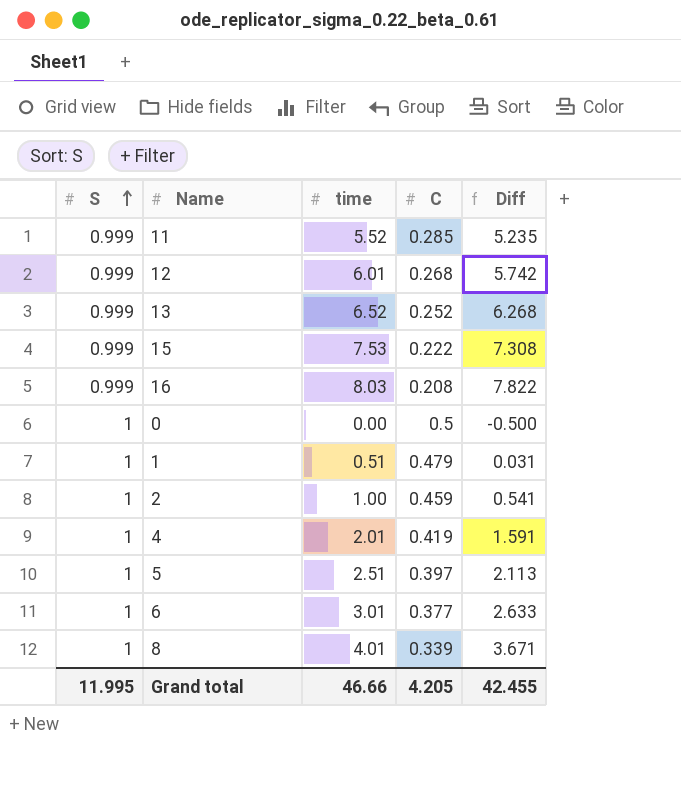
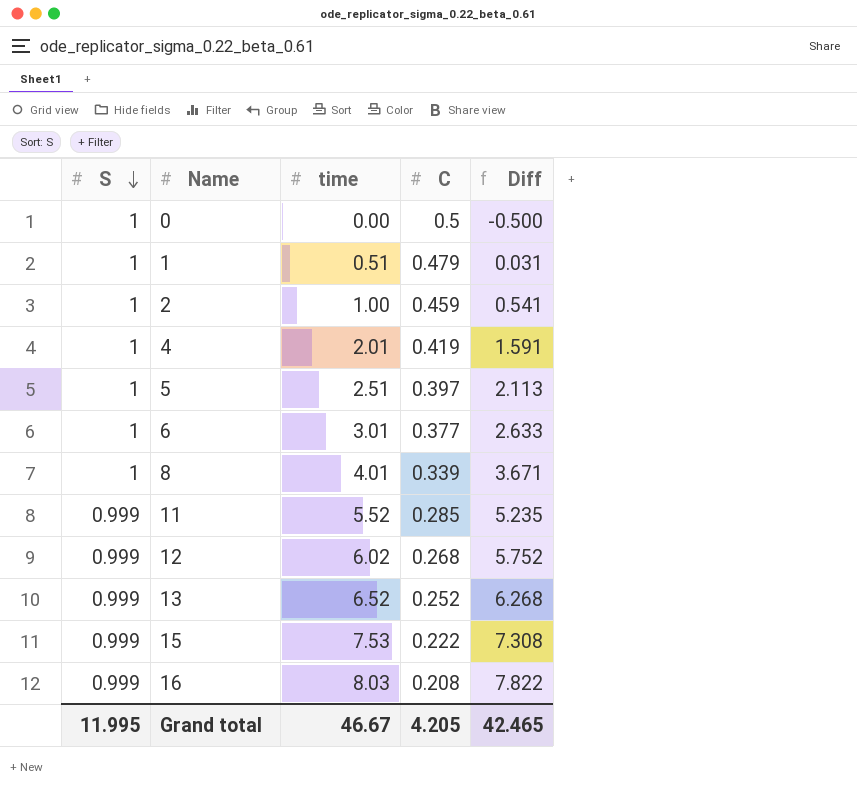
row order: S ascending -> S descending
12 | time: 6.01 -> 6.02
12 | Diff: 5.742 -> 5.752
Grand total | time: 46.66 -> 46.67
Grand total | Diff: 42.455 -> 42.465

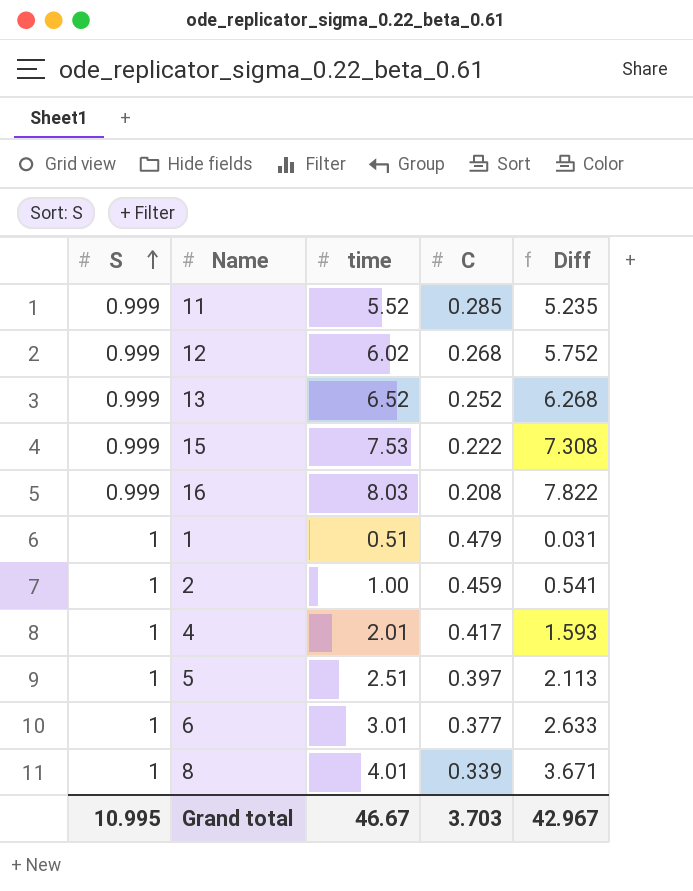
row order: S descending -> S ascending
row 0: 1 | 0.00 | 0.5 | -0.500 -> none
4 | C: 0.419 -> 0.417
4 | Diff: 1.591 -> 1.593
Grand total | S: 11.995 -> 10.995
Grand total | C: 4.205 -> 3.703
Grand total | Diff: 42.465 -> 42.967

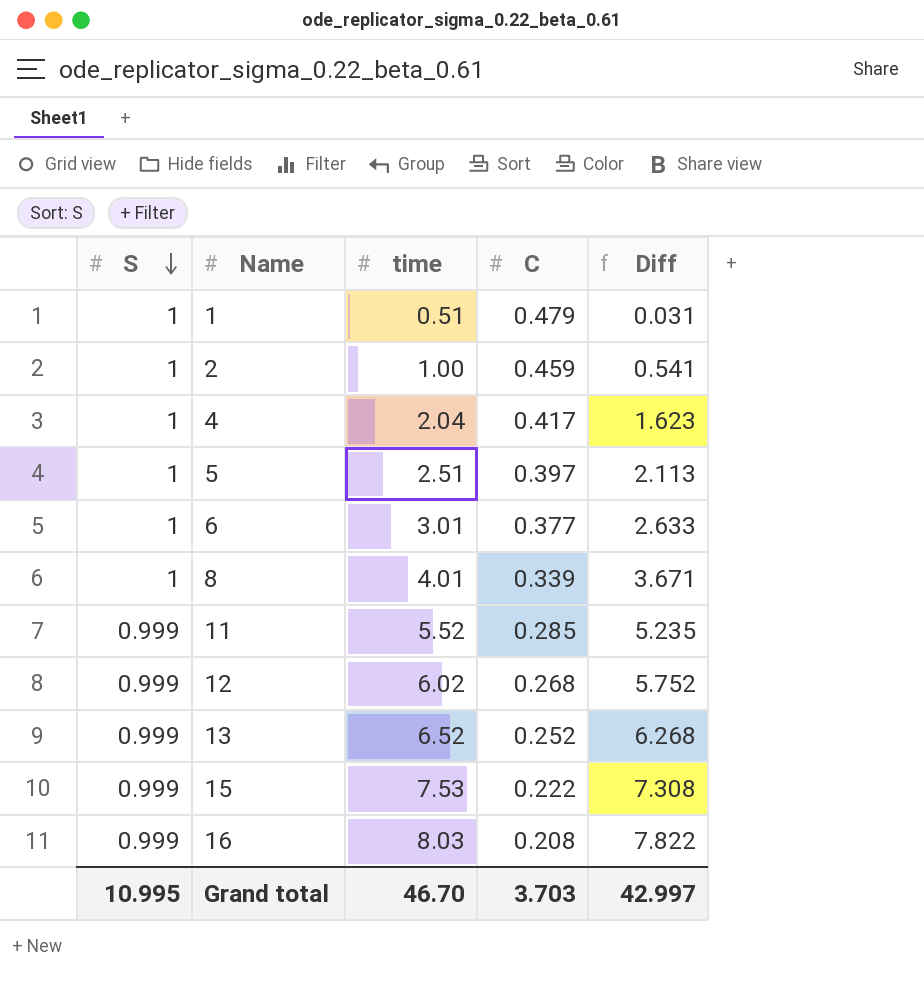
row order: S ascending -> S descending
4 | time: 2.01 -> 2.04
4 | Diff: 1.593 -> 1.623
Grand total | time: 46.67 -> 46.70
Grand total | Diff: 42.967 -> 42.997

